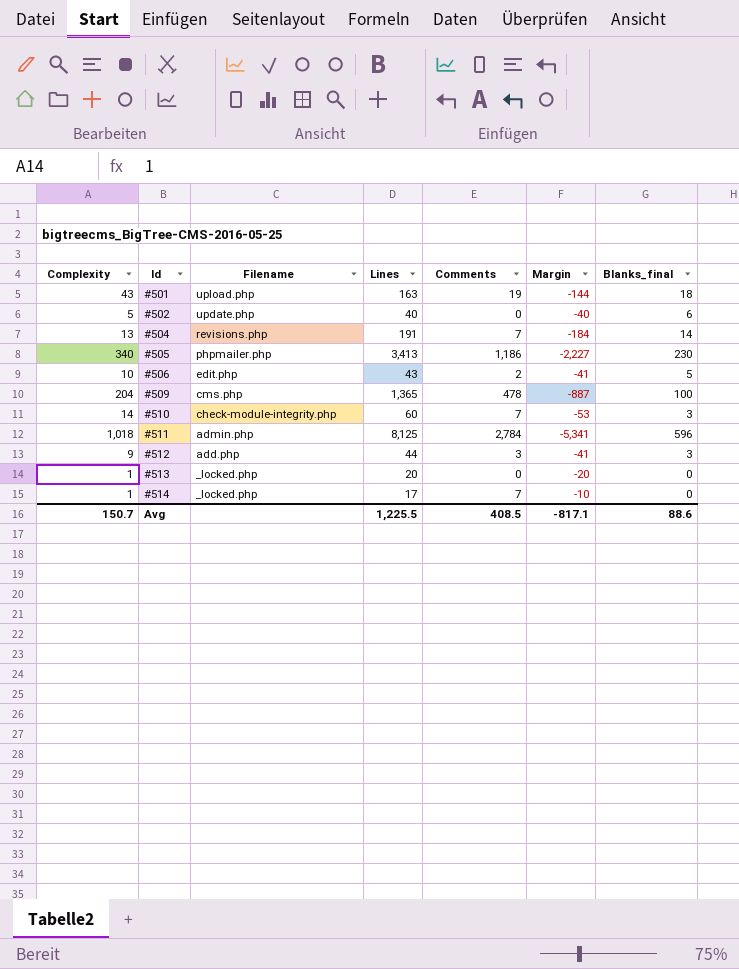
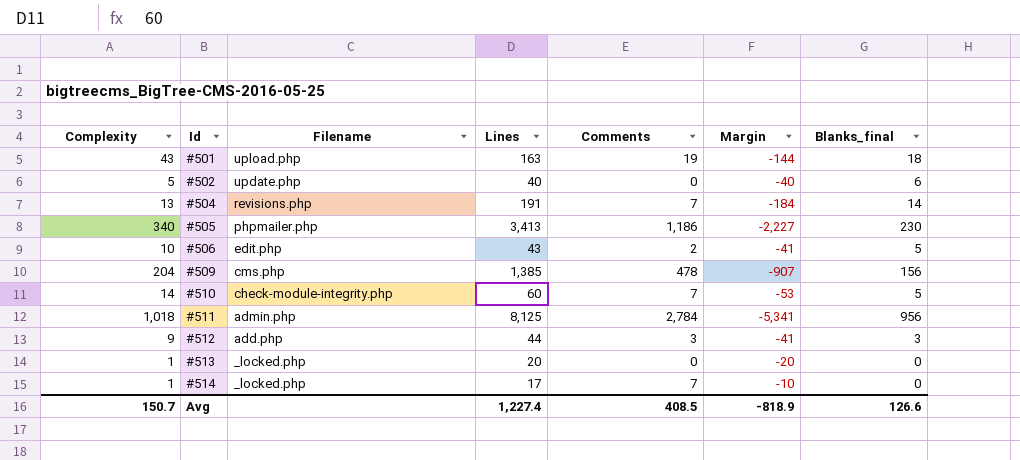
#509 | Lines: 1,365 -> 1,385
#509 | Margin: -887 -> -907
#509 | Blanks_final: 100 -> 156
#510 | Blanks_final: 3 -> 5
#511 | Blanks_final: 596 -> 956
Avg | Lines: 1,225.5 -> 1,227.4
Avg | Margin: -817.1 -> -818.9
Avg | Blanks_final: 88.6 -> 126.6

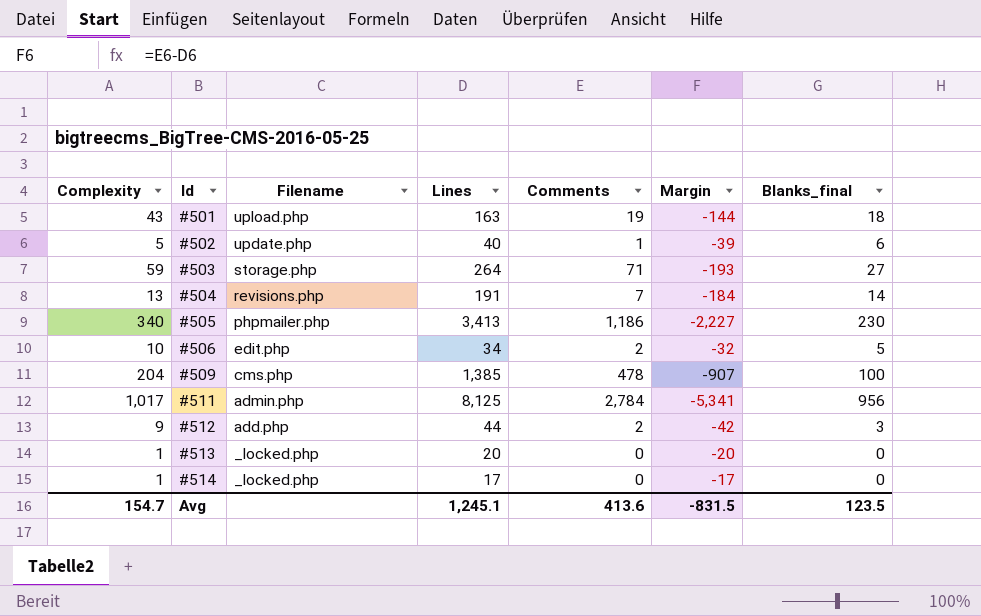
row #510: 14 | check-module-integrity.php | 60 | 7 | -53 | 5 -> none
#502 | Comments: 0 -> 1
#502 | Margin: -40 -> -39
row #503: none -> 59 | storage.php | 264 | 71 | -193 | 27
#506 | Lines: 43 -> 34
#506 | Margin: -41 -> -32
#509 | Blanks_final: 156 -> 100
#511 | Complexity: 1,018 -> 1,017
#512 | Comments: 3 -> 2
#512 | Margin: -41 -> -42
#514 | Comments: 7 -> 0
#514 | Margin: -10 -> -17
Avg | Complexity: 150.7 -> 154.7
Avg | Lines: 1,227.4 -> 1,245.1
Avg | Comments: 408.5 -> 413.6
Avg | Margin: -818.9 -> -831.5
Avg | Blanks_final: 126.6 -> 123.5

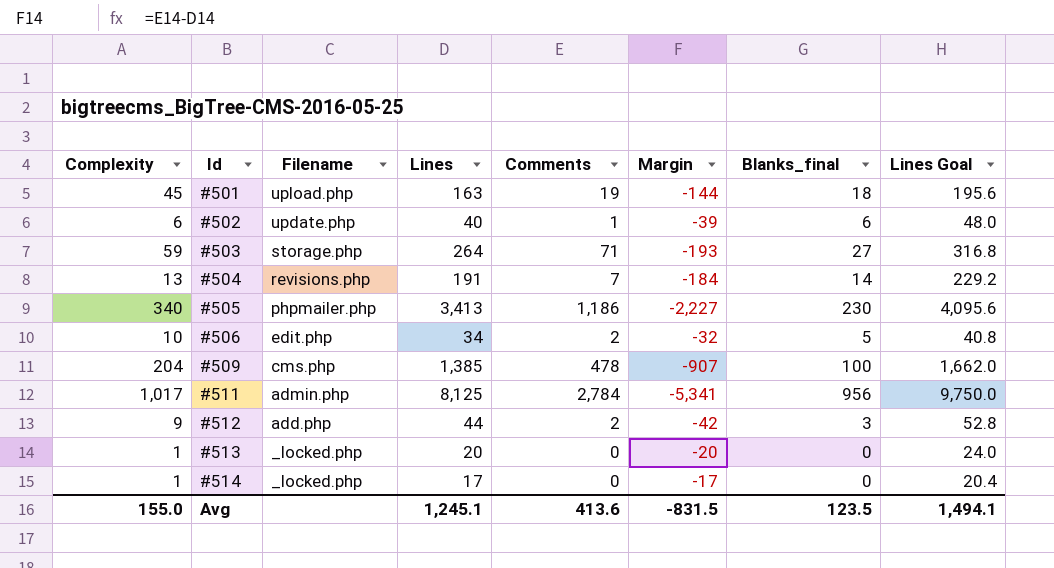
column Lines Goal | formula: none -> [Lines] * 1.2
#501 | Complexity: 43 -> 45
#502 | Complexity: 5 -> 6
Avg | Complexity: 154.7 -> 155.0

